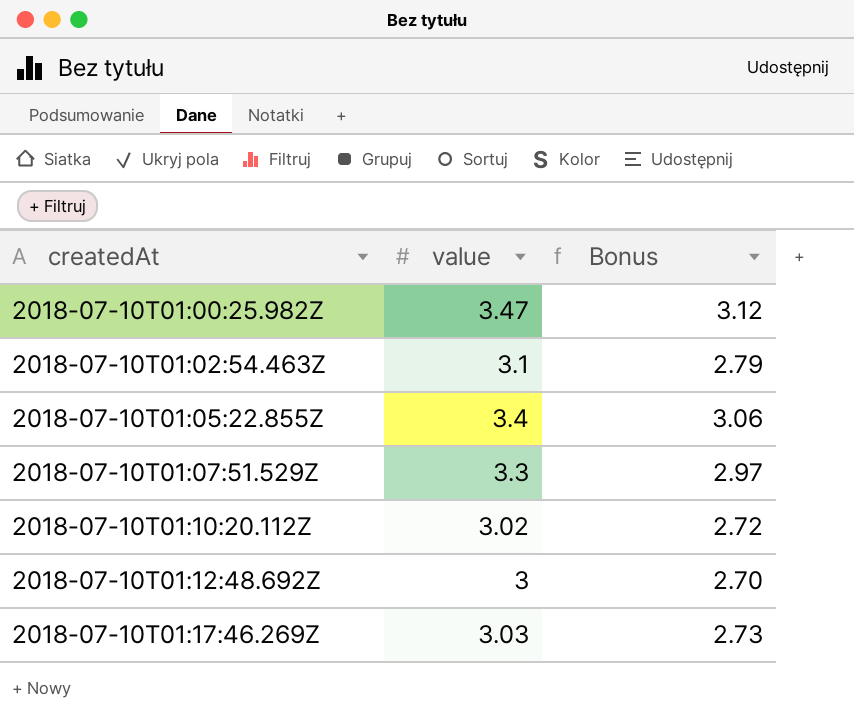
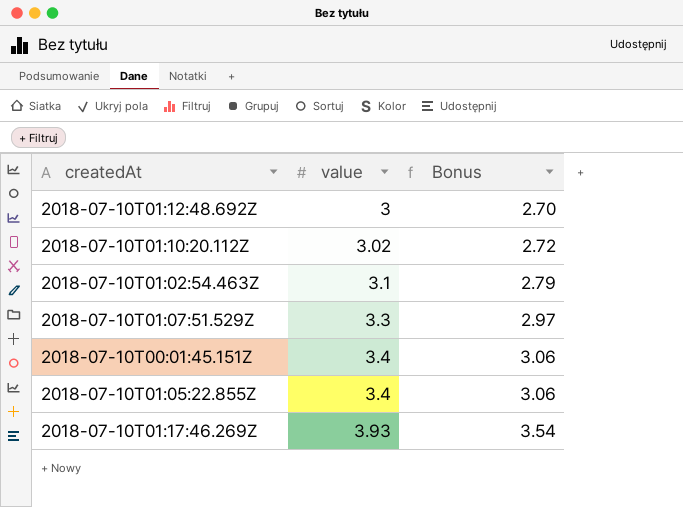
row order: createdAt ascending -> value ascending
row 2018-07-10T01:00:25.982Z: 3.47 | 3.12 -> none
row 2018-07-10T00:01:45.151Z: none -> 3.4 | 3.06
2018-07-10T01:17:46.269Z | value: 3.03 -> 3.93
2018-07-10T01:17:46.269Z | Bonus: 2.73 -> 3.54

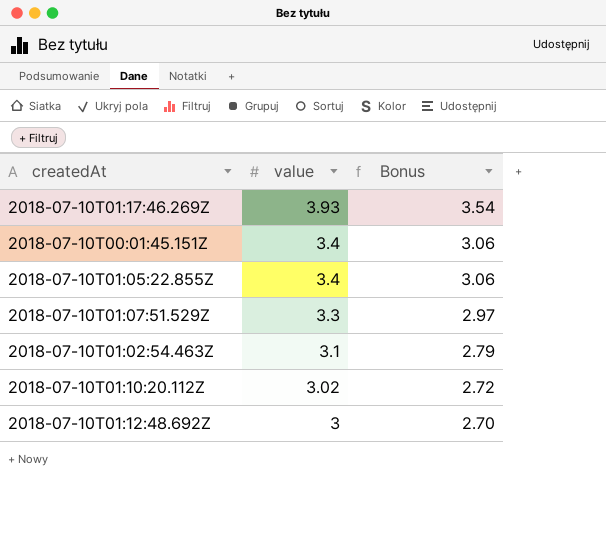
row order: value ascending -> value descending

